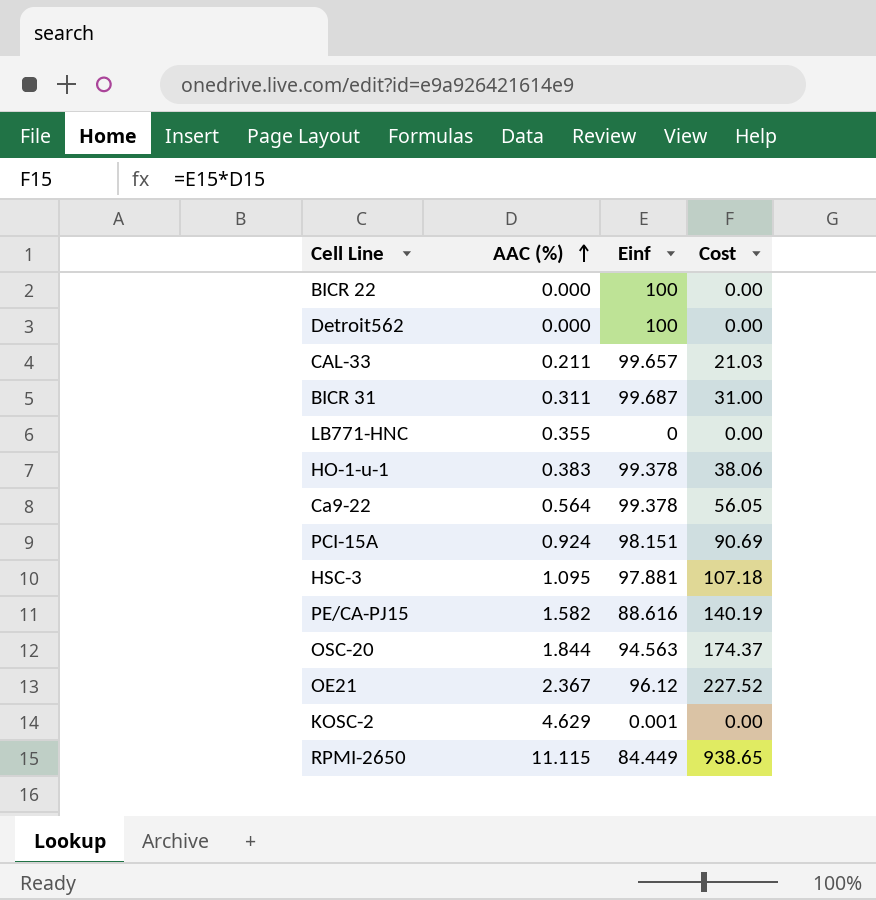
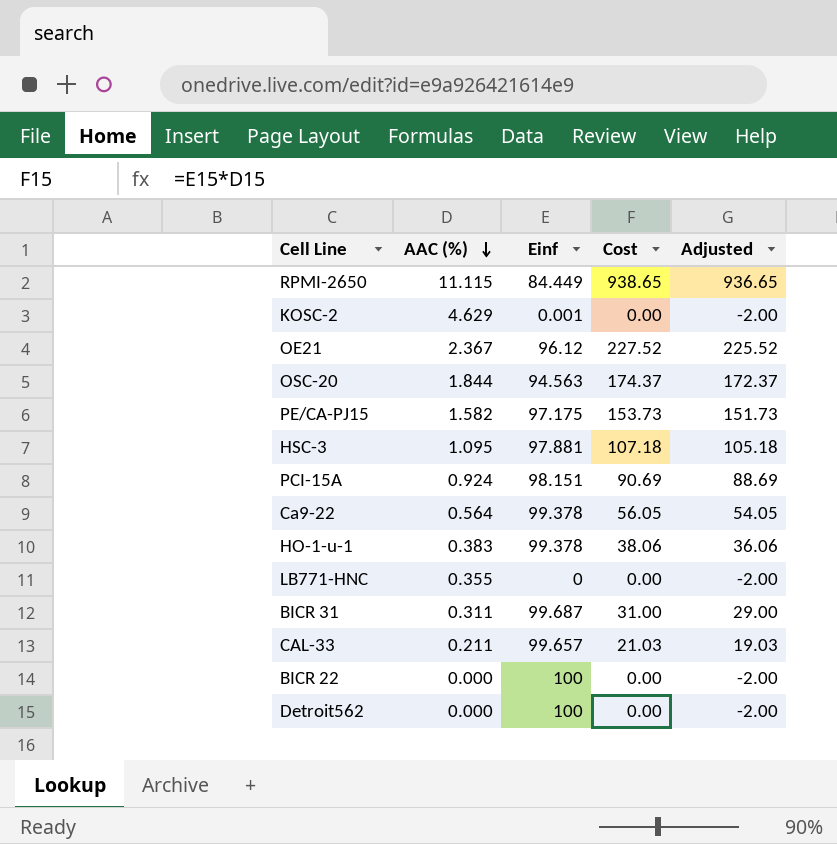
row order: AAC (%) ascending -> AAC (%) descending
column Adjusted | formula: none -> [Cost] - 2
PE/CA-PJ15 | Einf: 88.616 -> 97.175
PE/CA-PJ15 | Cost: 140.19 -> 153.73

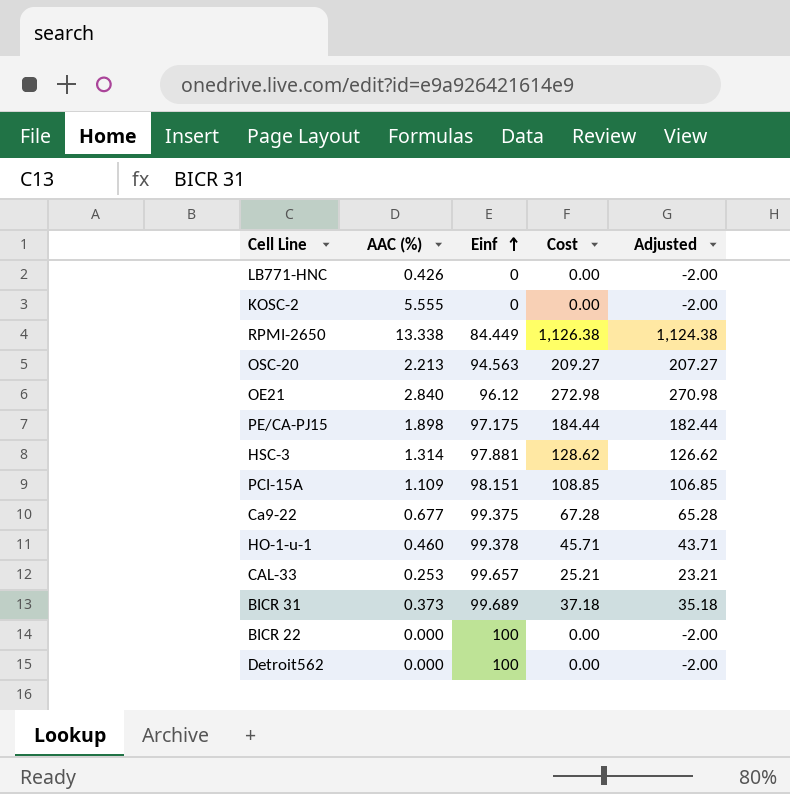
row order: AAC (%) descending -> Einf ascending
LB771-HNC | AAC (%): 0.355 -> 0.426
KOSC-2 | AAC (%): 4.629 -> 5.555
KOSC-2 | Einf: 0.001 -> 0
RPMI-2650 | AAC (%): 11.115 -> 13.338
RPMI-2650 | Cost: 938.65 -> 1,126.38
RPMI-2650 | Adjusted: 936.65 -> 1,124.38
OSC-20 | AAC (%): 1.844 -> 2.213
OSC-20 | Cost: 174.37 -> 209.27
OSC-20 | Adjusted: 172.37 -> 207.27
OE21 | AAC (%): 2.367 -> 2.840
OE21 | Cost: 227.52 -> 272.98
OE21 | Adjusted: 225.52 -> 270.98
PE/CA-PJ15 | AAC (%): 1.582 -> 1.898
PE/CA-PJ15 | Cost: 153.73 -> 184.44
PE/CA-PJ15 | Adjusted: 151.73 -> 182.44
HSC-3 | AAC (%): 1.095 -> 1.314
HSC-3 | Cost: 107.18 -> 128.62
HSC-3 | Adjusted: 105.18 -> 126.62
PCI-15A | AAC (%): 0.924 -> 1.109
PCI-15A | Cost: 90.69 -> 108.85
PCI-15A | Adjusted: 88.69 -> 106.85
Ca9-22 | AAC (%): 0.564 -> 0.677
Ca9-22 | Einf: 99.378 -> 99.375
Ca9-22 | Cost: 56.05 -> 67.28
Ca9-22 | Adjusted: 54.05 -> 65.28
HO-1-u-1 | AAC (%): 0.383 -> 0.460
HO-1-u-1 | Cost: 38.06 -> 45.71
HO-1-u-1 | Adjusted: 36.06 -> 43.71
CAL-33 | AAC (%): 0.211 -> 0.253
CAL-33 | Cost: 21.03 -> 25.21
CAL-33 | Adjusted: 19.03 -> 23.21
BICR 31 | AAC (%): 0.311 -> 0.373
BICR 31 | Einf: 99.687 -> 99.689
BICR 31 | Cost: 31.00 -> 37.18
BICR 31 | Adjusted: 29.00 -> 35.18

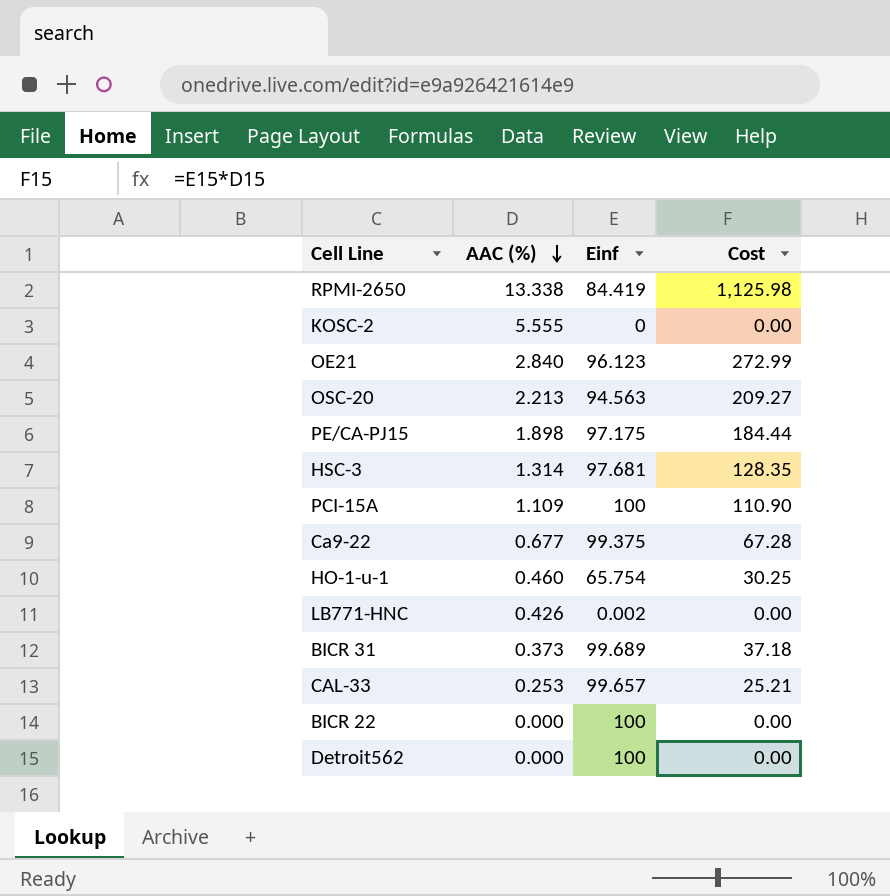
row order: Einf ascending -> AAC (%) descending
column Adjusted | formula: [Cost] - 2 -> none
RPMI-2650 | Einf: 84.449 -> 84.419
RPMI-2650 | Cost: 1,126.38 -> 1,125.98
OE21 | Einf: 96.12 -> 96.123
OE21 | Cost: 272.98 -> 272.99
HSC-3 | Einf: 97.881 -> 97.681
HSC-3 | Cost: 128.62 -> 128.35
PCI-15A | Einf: 98.151 -> 100
PCI-15A | Cost: 108.85 -> 110.90
HO-1-u-1 | Einf: 99.378 -> 65.754
HO-1-u-1 | Cost: 45.71 -> 30.25
LB771-HNC | Einf: 0 -> 0.002

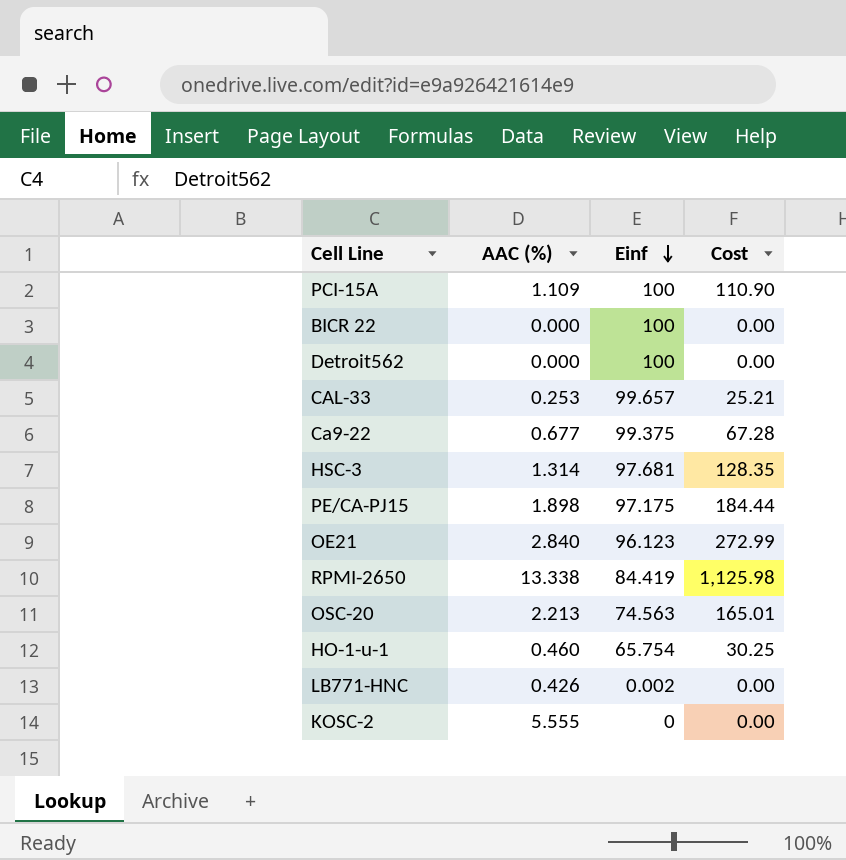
row order: AAC (%) descending -> Einf descending
row BICR 31: 0.373 | 99.689 | 37.18 -> none
OSC-20 | Einf: 94.563 -> 74.563
OSC-20 | Cost: 209.27 -> 165.01

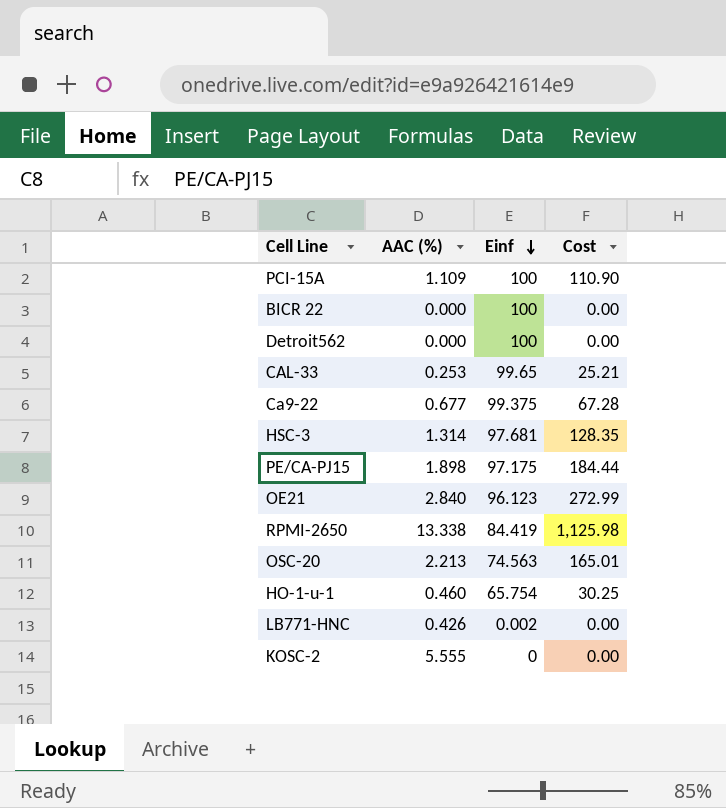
CAL-33 | Einf: 99.657 -> 99.65

